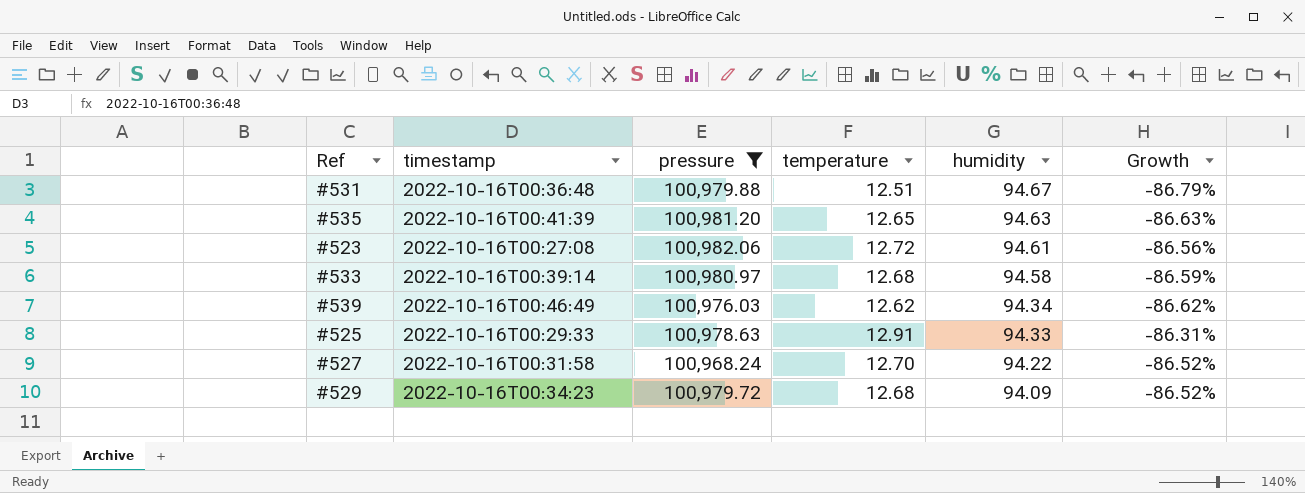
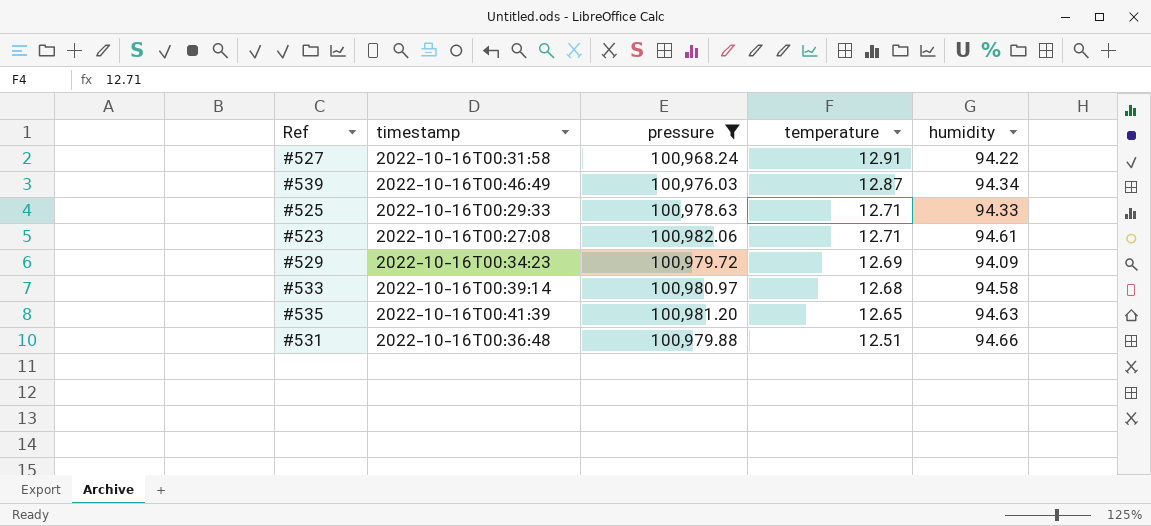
row order: humidity descending -> temperature descending
column Growth | formula: ([temperature] - [humidity]) / [humidity] -> none
#527 | temperature: 12.70 -> 12.91
#539 | temperature: 12.62 -> 12.87
#525 | temperature: 12.91 -> 12.71
#523 | temperature: 12.72 -> 12.71
#529 | temperature: 12.68 -> 12.69
#531 | humidity: 94.67 -> 94.66

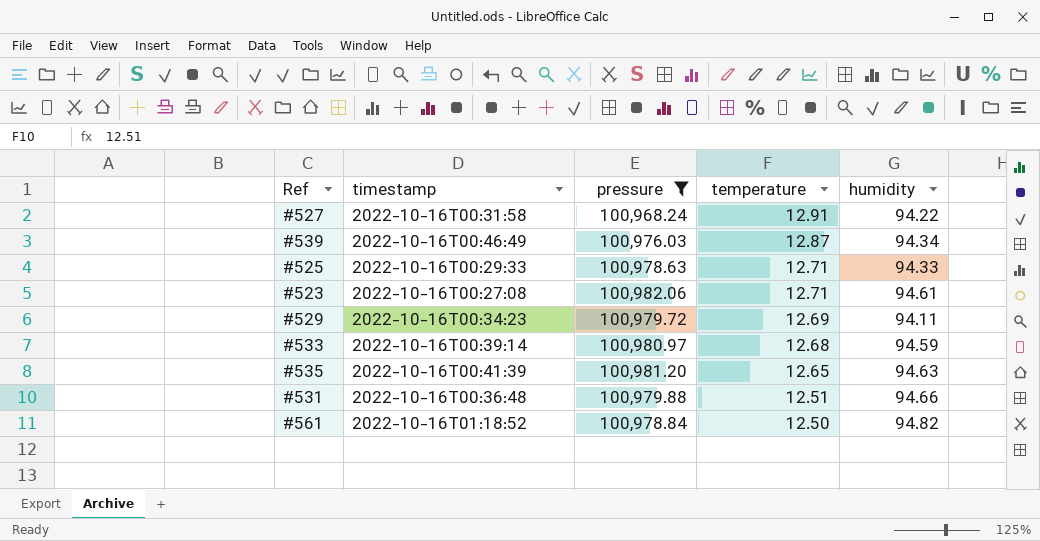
#529 | humidity: 94.09 -> 94.11
#533 | humidity: 94.58 -> 94.59
row #561: none -> 2022-10-16T01:18:52 | 100,978.84 | 12.50 | 94.82

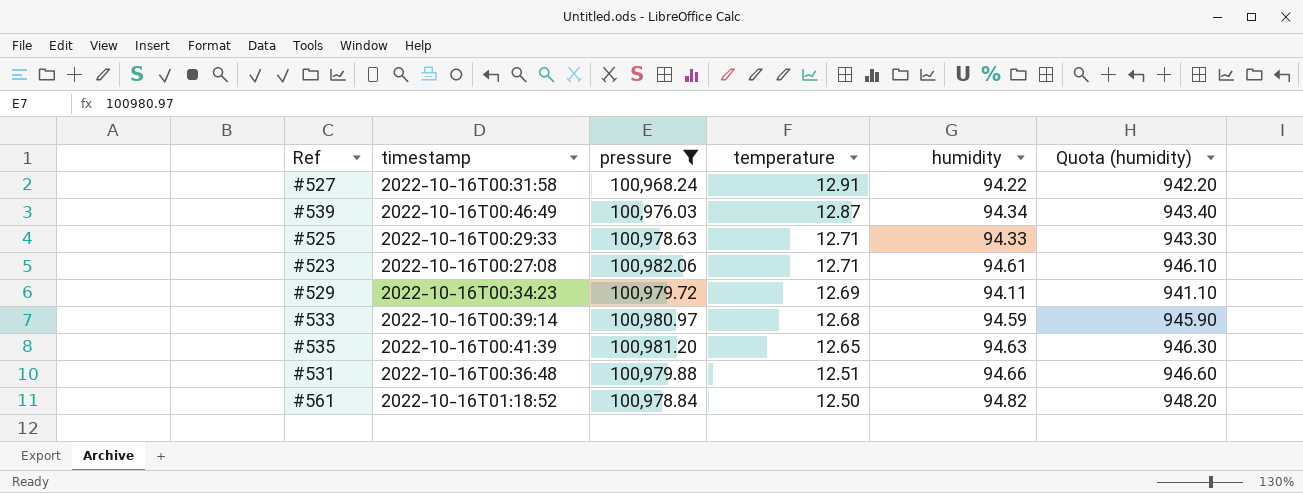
column Quota (humidity) | formula: none -> [humidity] * 10

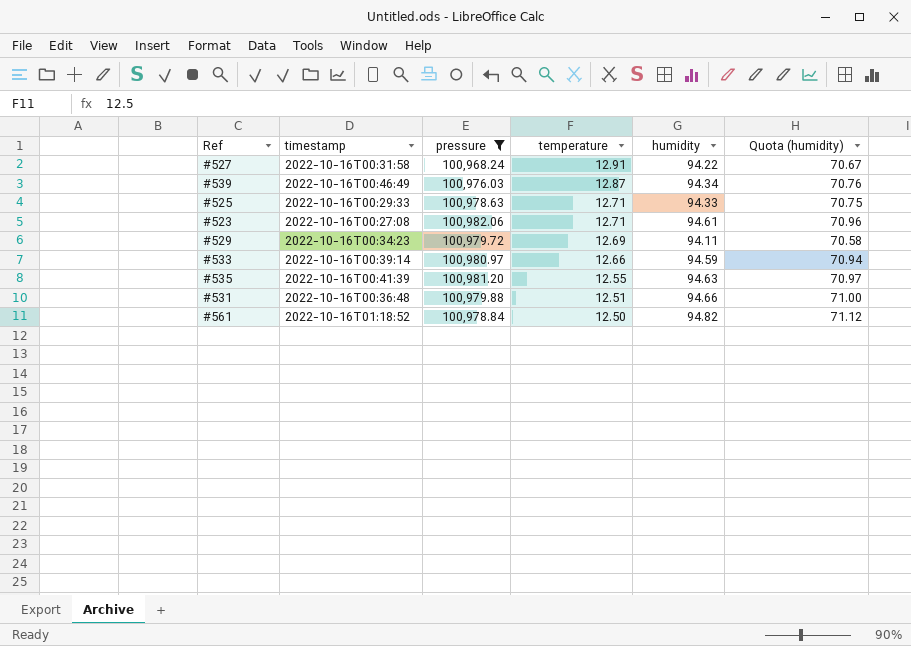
column Quota (humidity) | formula: [humidity] * 10 -> [humidity] * 0.75
#533 | temperature: 12.68 -> 12.66
#535 | temperature: 12.65 -> 12.55

